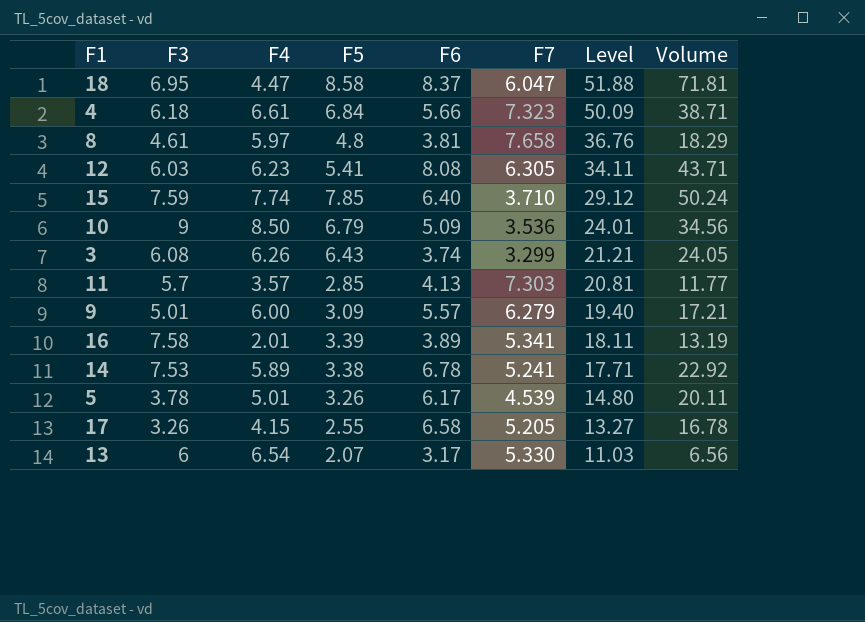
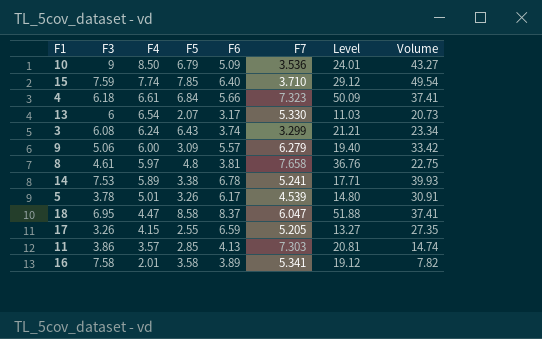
row order: Level descending -> F4 descending
column Volume | formula: [F5] * [F6] -> [F4] * [F6]
row 12: 6.03 | 6.23 | 5.41 | 8.08 | 6.305 | 34.11 | 43.71 -> none
3 | F4: 6.26 -> 6.24
9 | F3: 5.01 -> 5.06
17 | F6: 6.58 -> 6.59
11 | F3: 5.7 -> 3.86
16 | F5: 3.39 -> 3.58
16 | Level: 18.11 -> 19.12

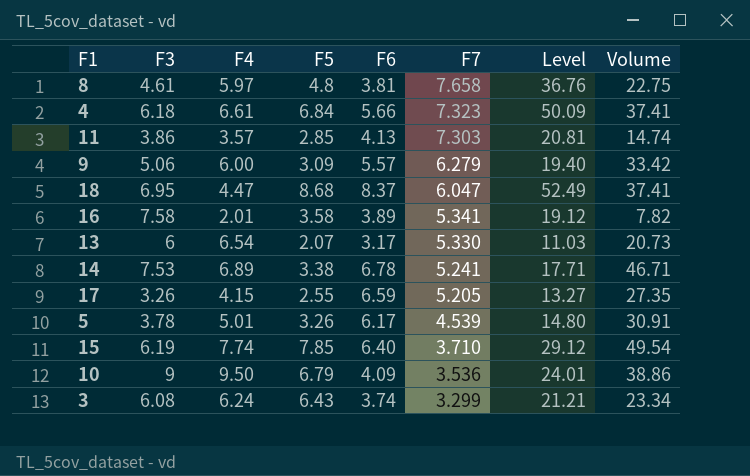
row order: F4 descending -> F7 descending
18 | F5: 8.58 -> 8.68
18 | Level: 51.88 -> 52.49
14 | F4: 5.89 -> 6.89
14 | Volume: 39.93 -> 46.71
15 | F3: 7.59 -> 6.19
10 | F4: 8.50 -> 9.50
10 | F6: 5.09 -> 4.09
10 | Volume: 43.27 -> 38.86

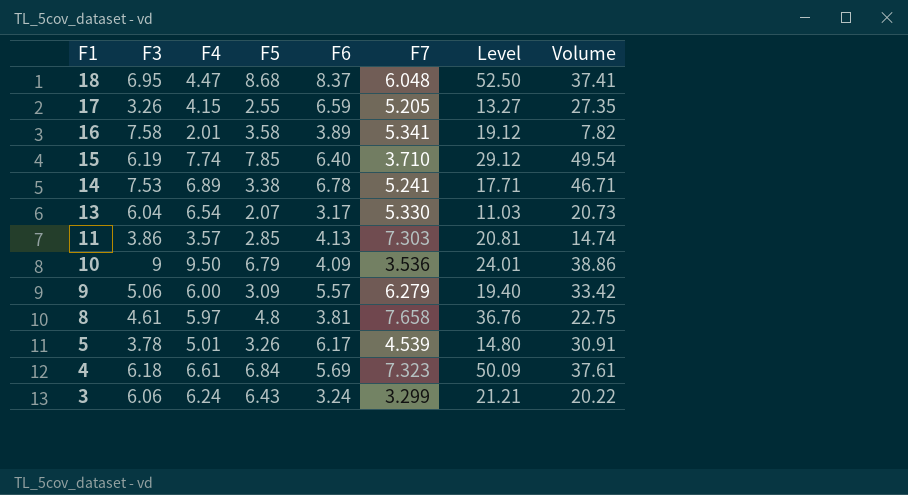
row order: F7 descending -> F1 descending
18 | F7: 6.047 -> 6.048
18 | Level: 52.49 -> 52.50
13 | F3: 6 -> 6.04
4 | F6: 5.66 -> 5.69
4 | Volume: 37.41 -> 37.61
3 | F3: 6.08 -> 6.06
3 | F6: 3.74 -> 3.24
3 | Volume: 23.34 -> 20.22

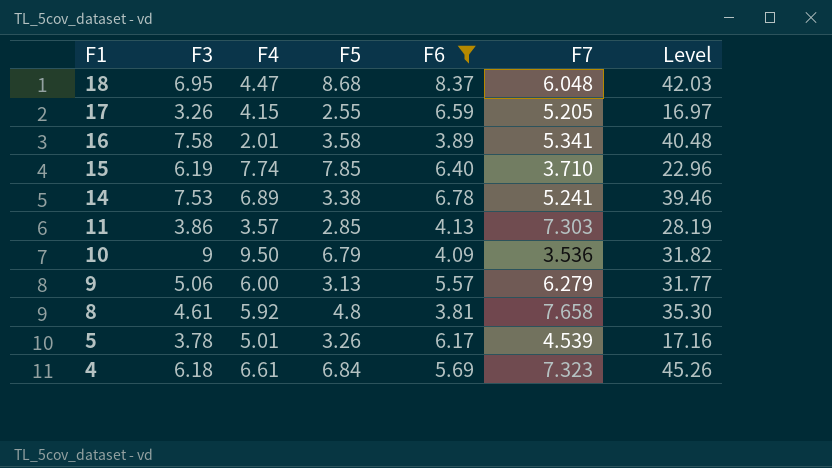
filter: none -> F6 >= 3.81
column Volume | formula: [F4] * [F6] -> none
column Level | formula: [F5] * [F7] -> [F3] * [F7]
9 | F5: 3.09 -> 3.13
8 | F4: 5.97 -> 5.92

